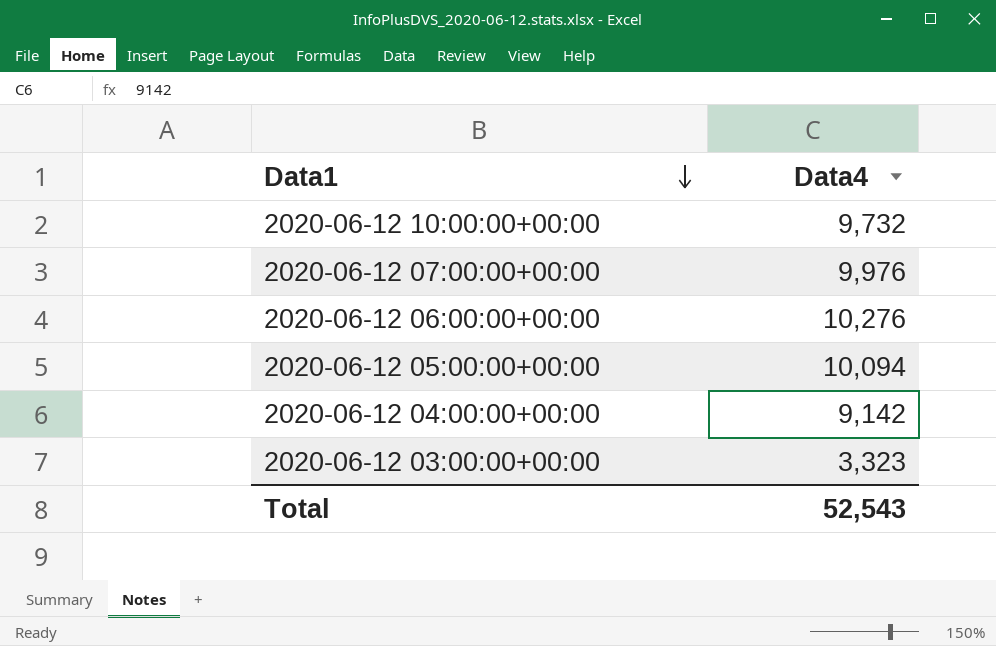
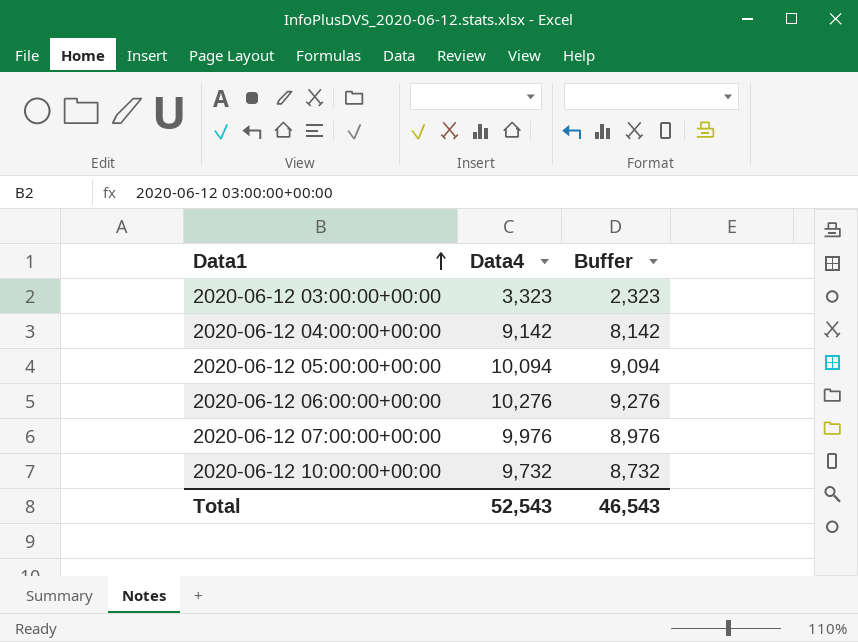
row order: Data1 descending -> Data1 ascending
column Buffer | formula: none -> [Data4] - 1000

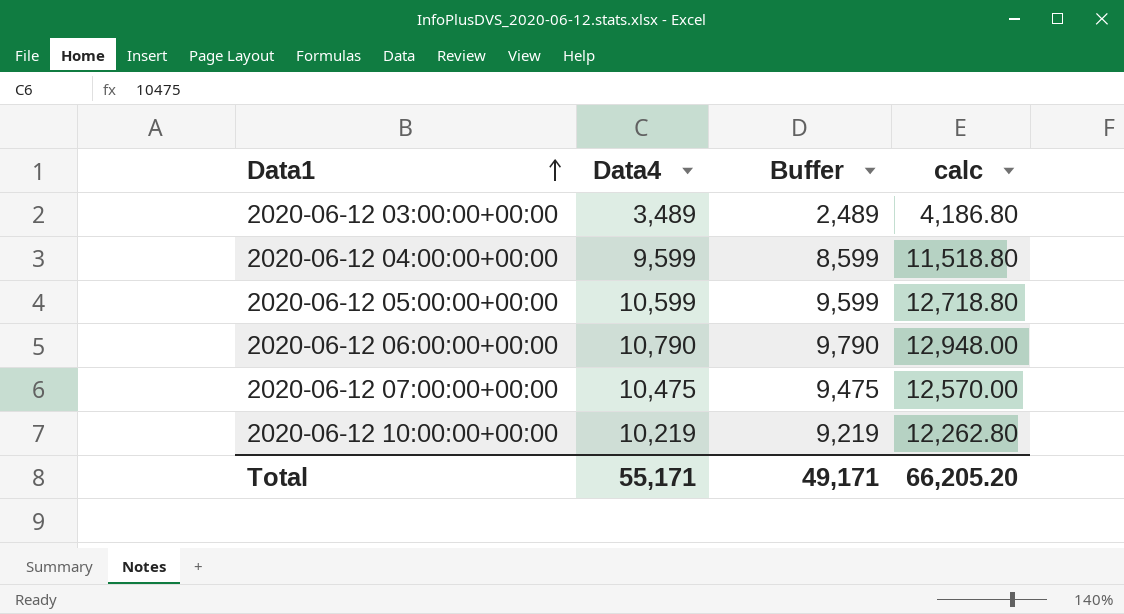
column calc | formula: none -> [Data4] * 1.2
2020-06-12 03:00:00+00:00 | Data4: 3,323 -> 3,489
2020-06-12 03:00:00+00:00 | Buffer: 2,323 -> 2,489
2020-06-12 04:00:00+00:00 | Data4: 9,142 -> 9,599
2020-06-12 04:00:00+00:00 | Buffer: 8,142 -> 8,599
2020-06-12 05:00:00+00:00 | Data4: 10,094 -> 10,599
2020-06-12 05:00:00+00:00 | Buffer: 9,094 -> 9,599
2020-06-12 06:00:00+00:00 | Data4: 10,276 -> 10,790
2020-06-12 06:00:00+00:00 | Buffer: 9,276 -> 9,790
2020-06-12 07:00:00+00:00 | Data4: 9,976 -> 10,475
2020-06-12 07:00:00+00:00 | Buffer: 8,976 -> 9,475
2020-06-12 10:00:00+00:00 | Data4: 9,732 -> 10,219
2020-06-12 10:00:00+00:00 | Buffer: 8,732 -> 9,219
Total | Data4: 52,543 -> 55,171
Total | Buffer: 46,543 -> 49,171

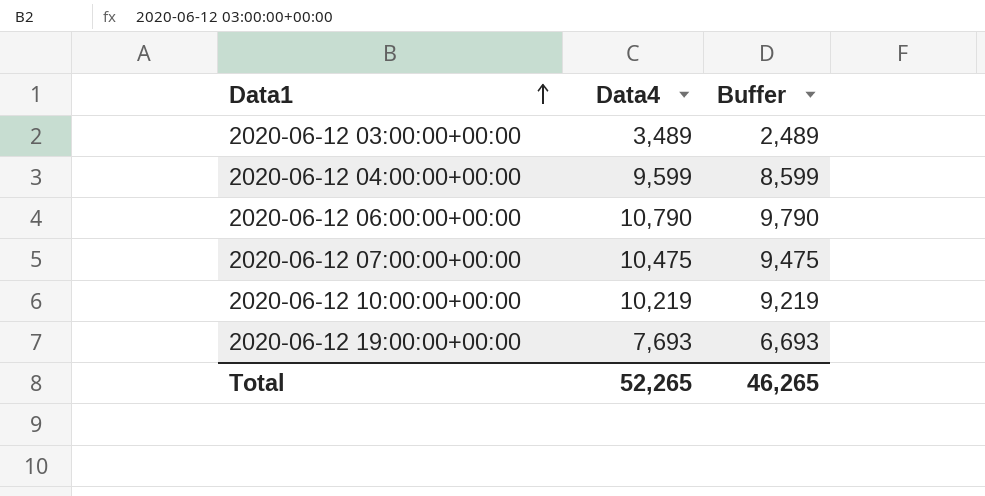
column calc | formula: [Data4] * 1.2 -> none
row 2020-06-12 05:00:00+00:00: 10,599 | 9,599 | 12,718.80 -> none
row 2020-06-12 19:00:00+00:00: none -> 7,693 | 6,693
Total | Data4: 55,171 -> 52,265
Total | Buffer: 49,171 -> 46,265

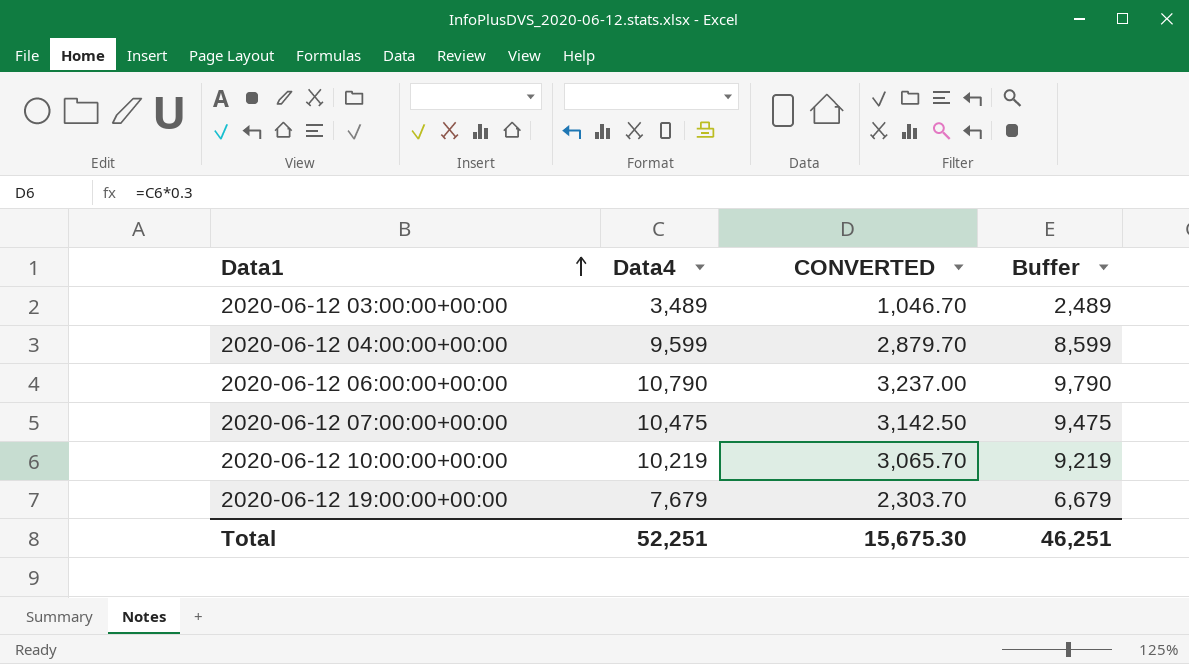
column CONVERTED | formula: none -> [Data4] * 0.3
2020-06-12 19:00:00+00:00 | Data4: 7,693 -> 7,679
2020-06-12 19:00:00+00:00 | Buffer: 6,693 -> 6,679
Total | Data4: 52,265 -> 52,251
Total | Buffer: 46,265 -> 46,251

